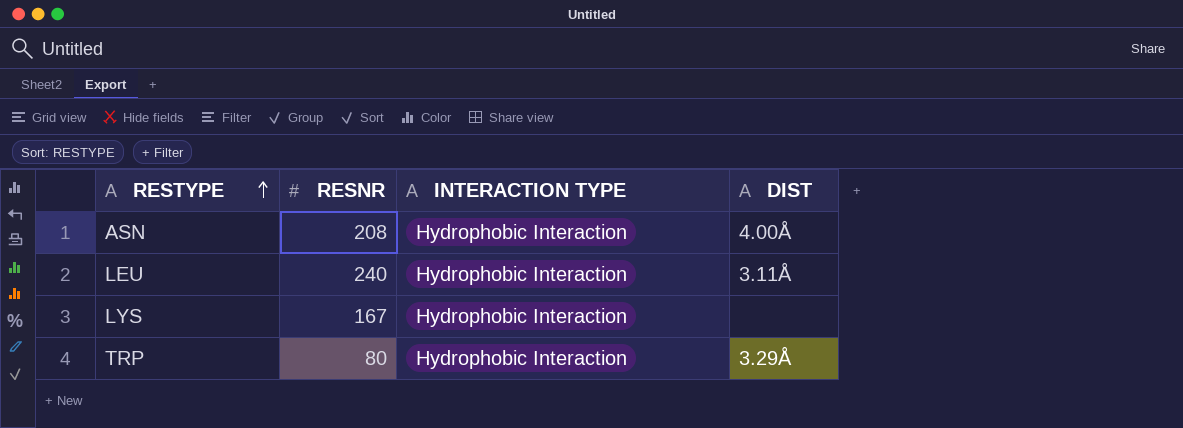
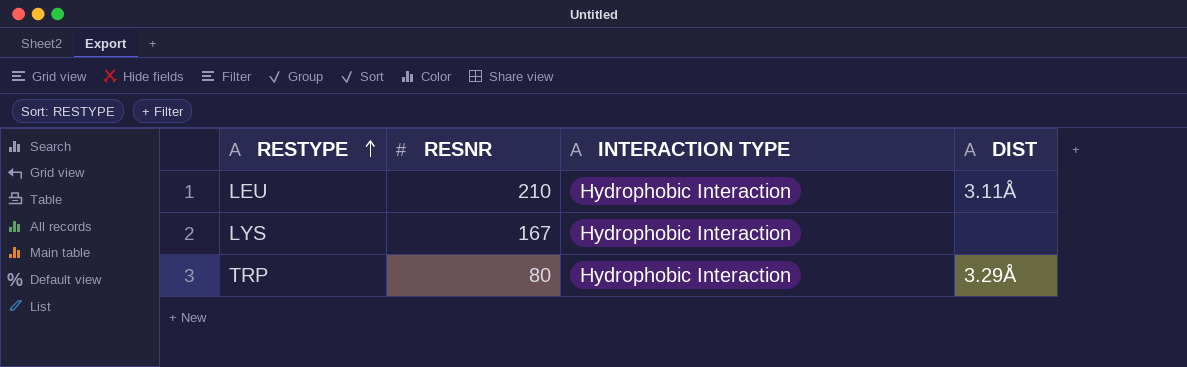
row ASN: 208 | Hydrophobic Interaction | 4.00Å -> none
LEU | RESNR: 240 -> 210

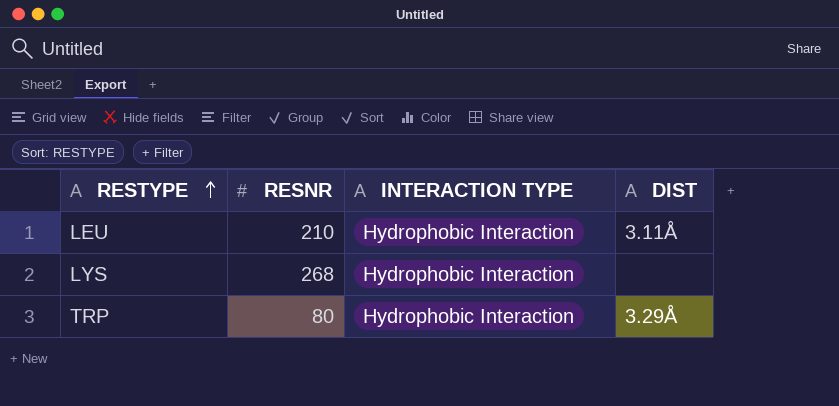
LYS | RESNR: 167 -> 268

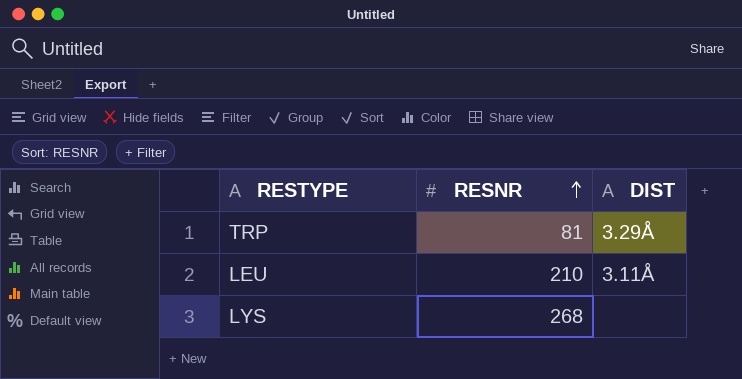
row order: RESTYPE ascending -> RESNR ascending
column INTERACTION TYPE | position: 3 -> none
TRP | RESNR: 80 -> 81

